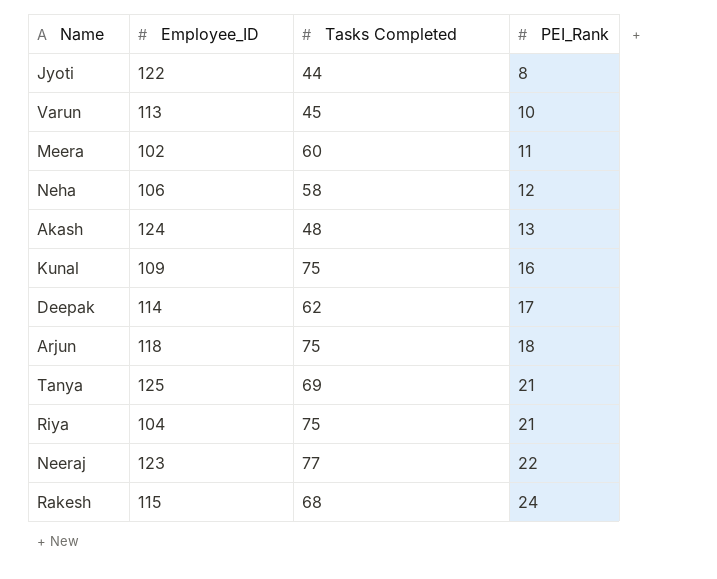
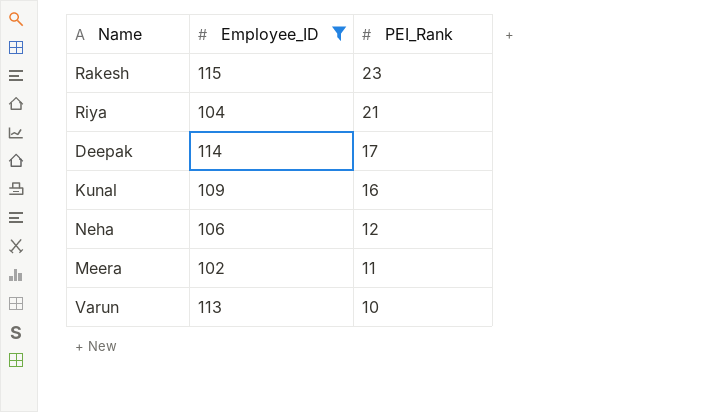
filter: none -> Employee_ID <= 115
row order: PEI_Rank ascending -> PEI_Rank descending
column Tasks Completed | position: 3 -> none
Rakesh | PEI_Rank: 24 -> 23

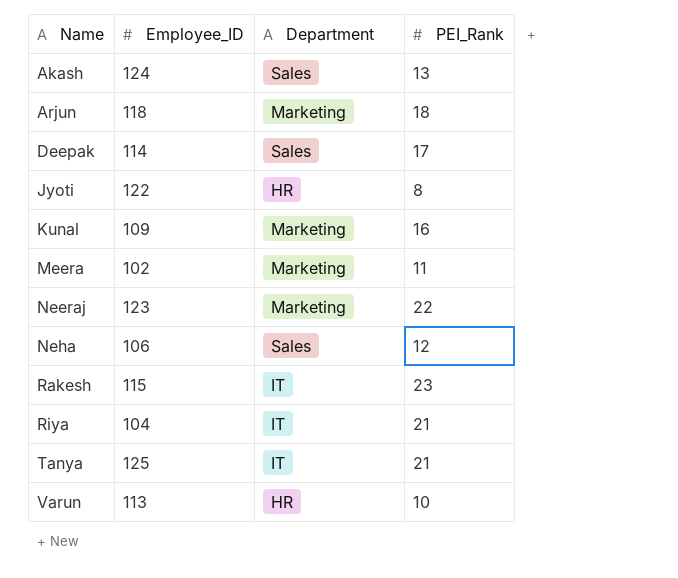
filter: Employee_ID <= 115 -> none
row order: PEI_Rank descending -> Name ascending
column Department | position: none -> 3

